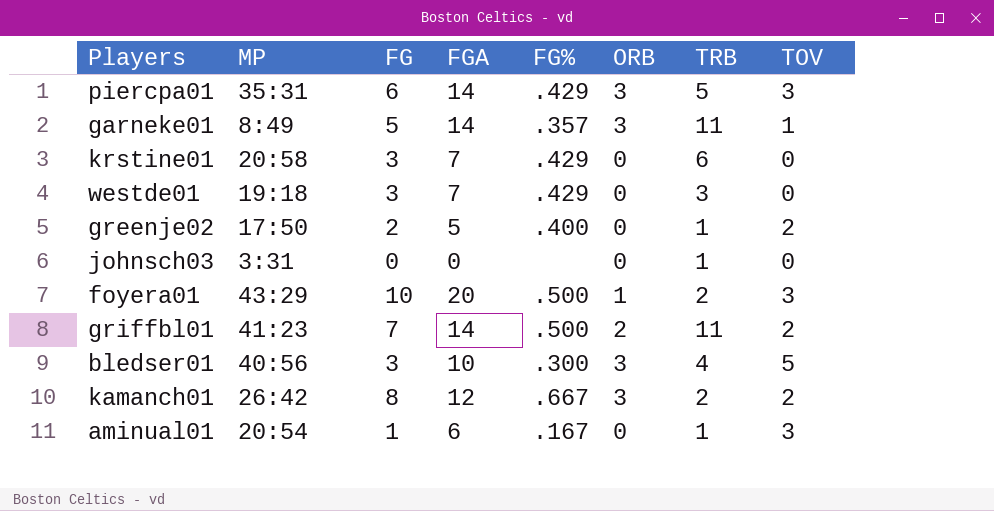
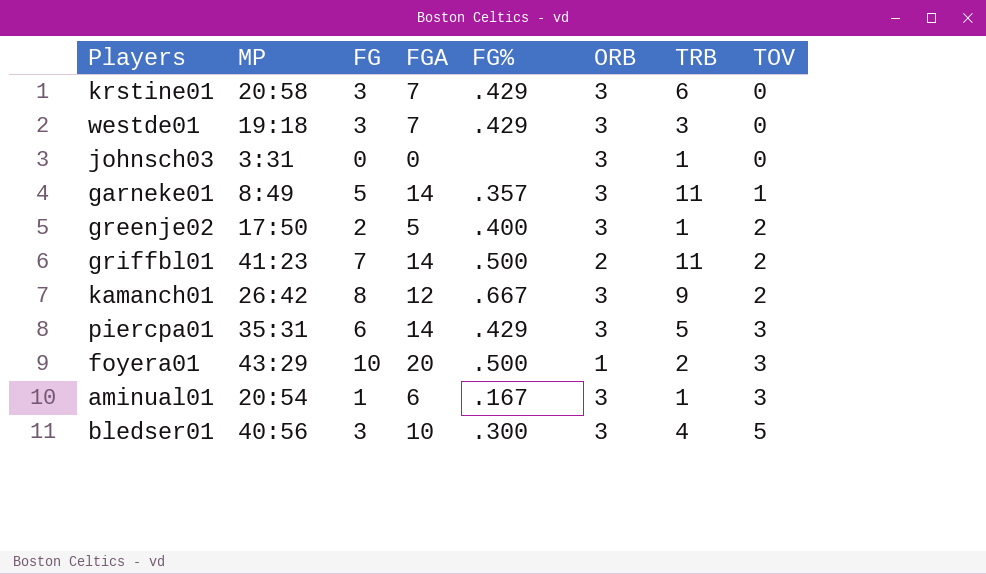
row order: none -> TOV ascending
krstine01 | ORB: 0 -> 3
westde01 | ORB: 0 -> 3
johnsch03 | ORB: 0 -> 3
greenje02 | ORB: 0 -> 3
kamanch01 | TRB: 2 -> 9
aminual01 | ORB: 0 -> 3

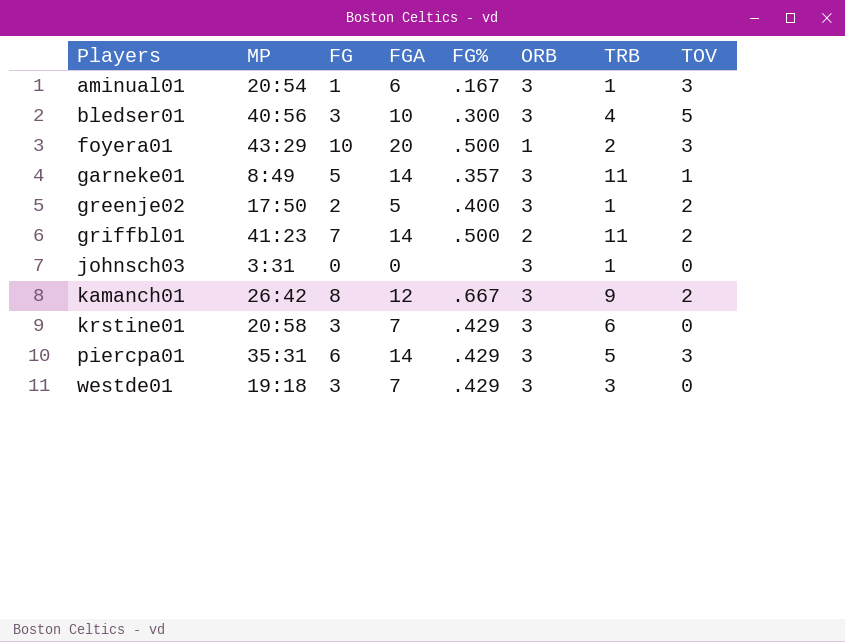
row order: TOV ascending -> Players ascending

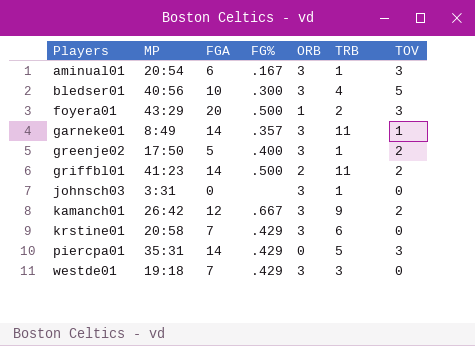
column FG | position: 3 -> none
piercpa01 | ORB: 3 -> 0

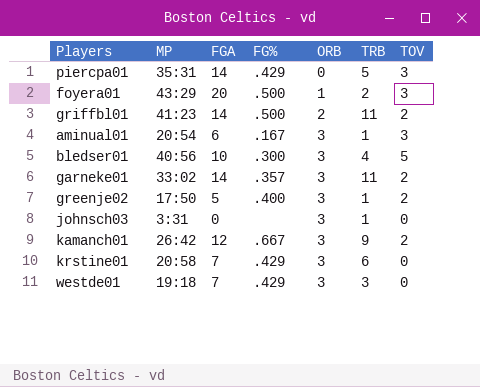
row order: Players ascending -> ORB ascending
garneke01 | MP: 8:49 -> 33:02
garneke01 | TOV: 1 -> 2

